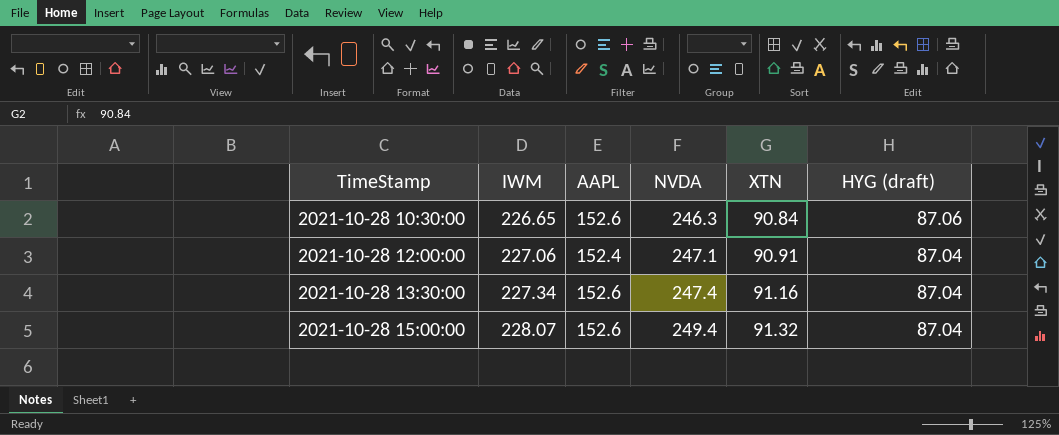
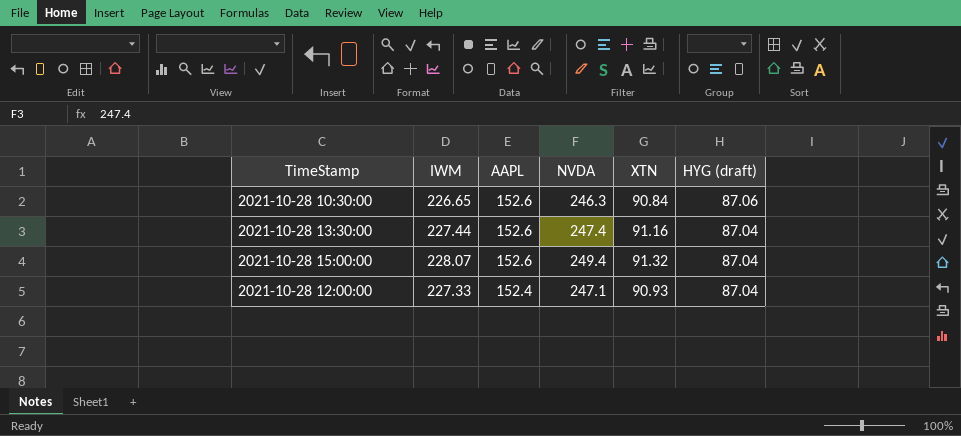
row order: TimeStamp ascending -> AAPL descending
2021-10-28 13:30:00 | IWM: 227.34 -> 227.44
2021-10-28 12:00:00 | IWM: 227.06 -> 227.33
2021-10-28 12:00:00 | XTN: 90.91 -> 90.93

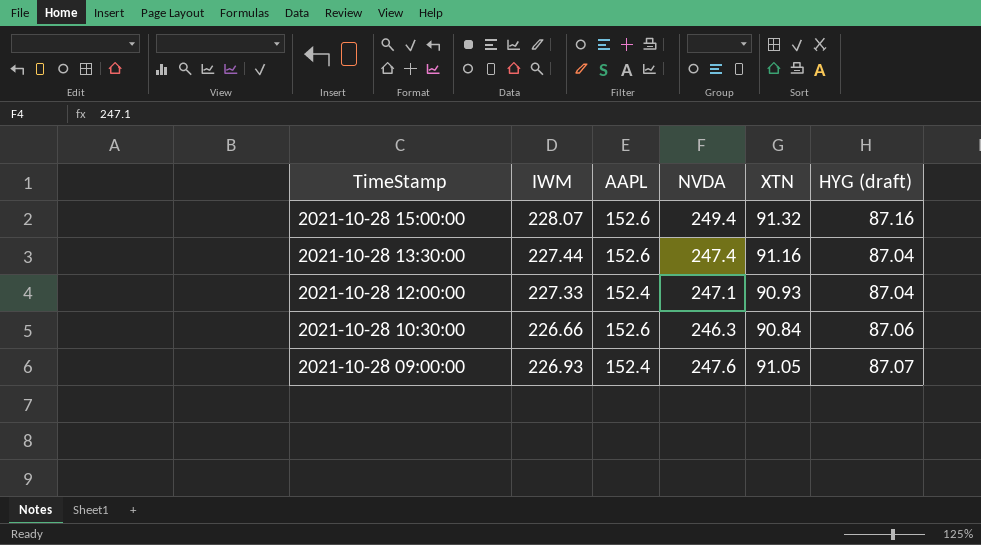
row order: AAPL descending -> TimeStamp descending
2021-10-28 15:00:00 | HYG (draft): 87.04 -> 87.16
2021-10-28 10:30:00 | IWM: 226.65 -> 226.66
row 2021-10-28 09:00:00: none -> 226.93 | 152.4 | 247.6 | 91.05 | 87.07

